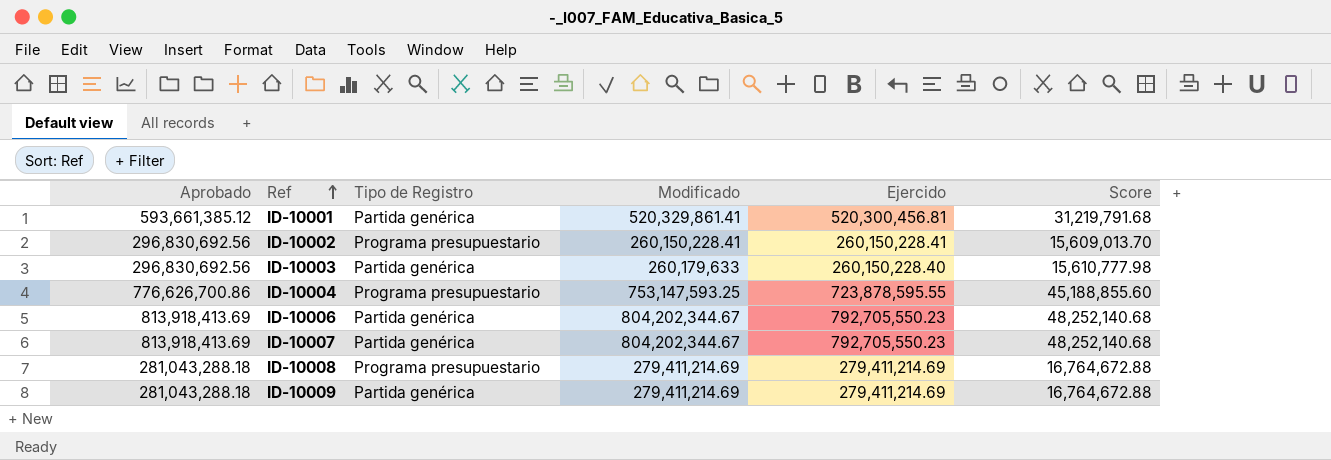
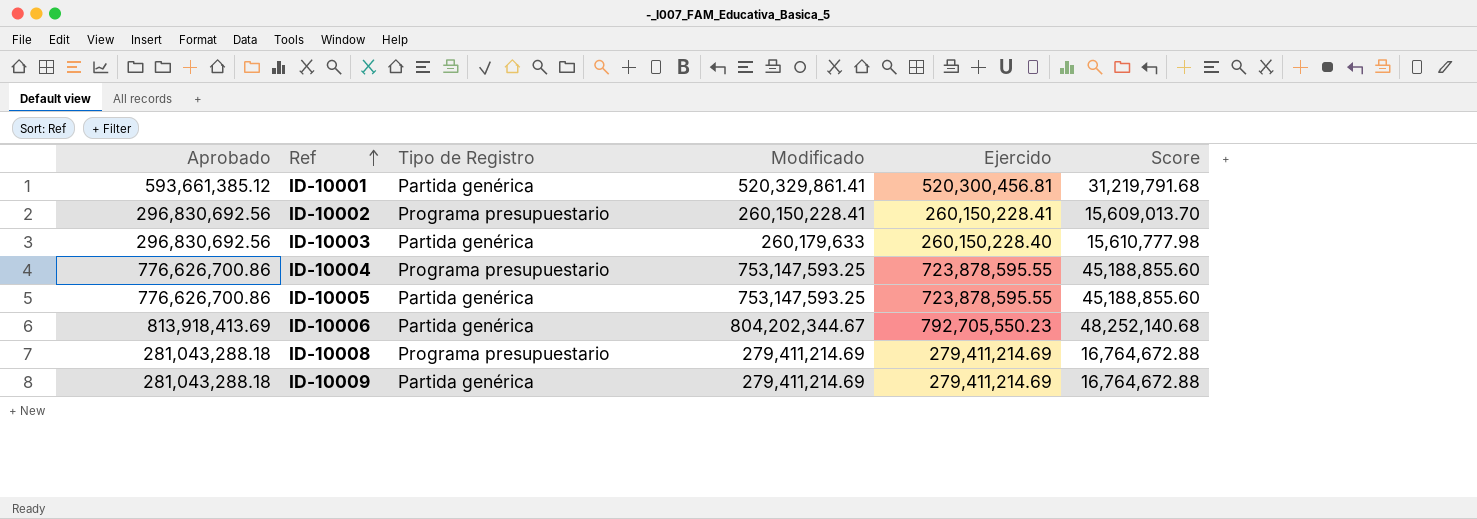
row ID-10007: 813,918,413.69 | Partida genérica | 804,202,344.67 | 792,705,550.23 | 48,252,140.68 -> none
row ID-10005: none -> 776,626,700.86 | Partida genérica | 753,147,593.25 | 723,878,595.55 | 45,188,855.60

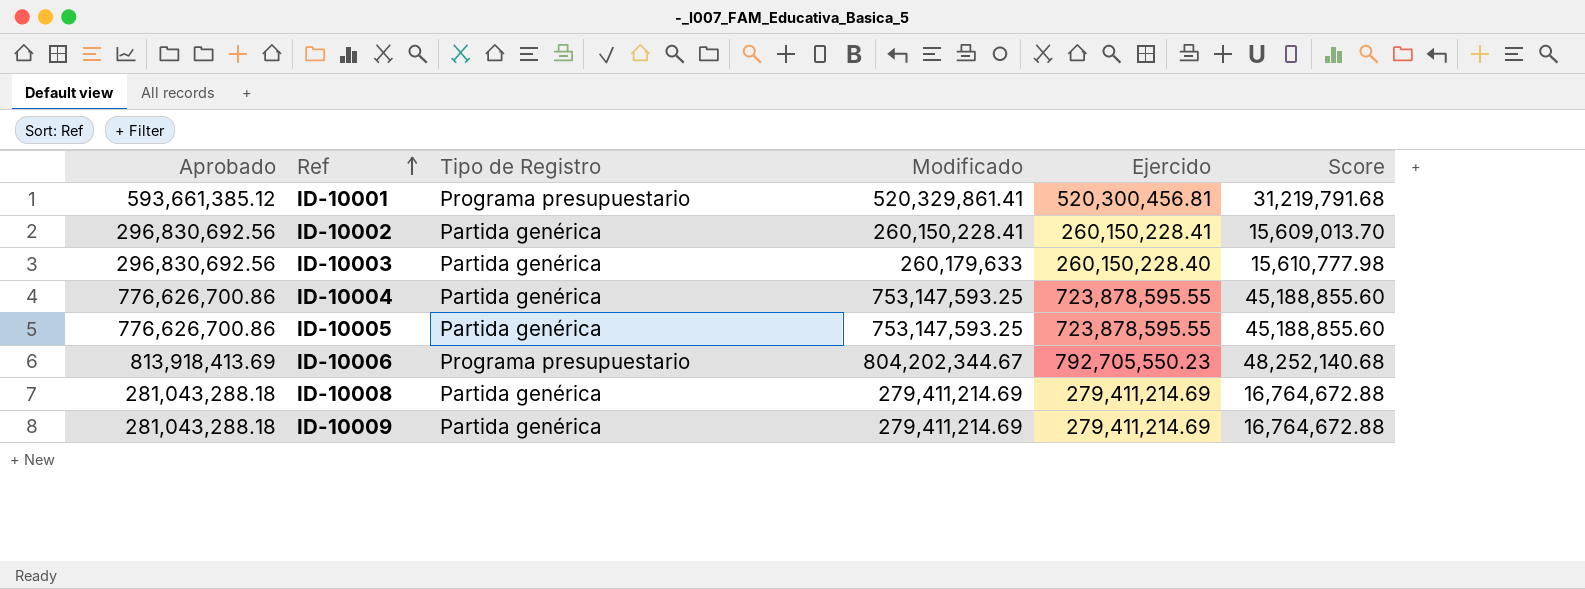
ID-10001 | Tipo de Registro: Partida genérica -> Programa presupuestario
ID-10002 | Tipo de Registro: Programa presupuestario -> Partida genérica
ID-10004 | Tipo de Registro: Programa presupuestario -> Partida genérica
ID-10006 | Tipo de Registro: Partida genérica -> Programa presupuestario
ID-10008 | Tipo de Registro: Programa presupuestario -> Partida genérica

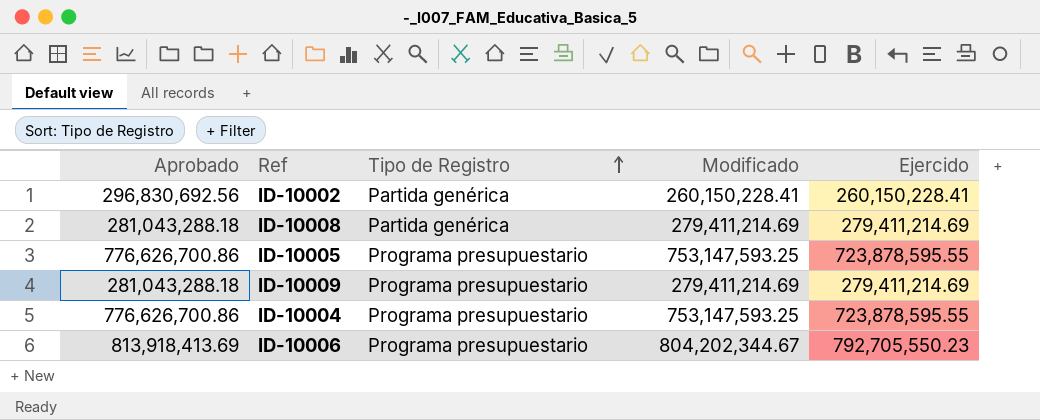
row order: Ref ascending -> Tipo de Registro ascending
column Score | formula: [Modificado] * 0.06 -> none
row ID-10001: 593,661,385.12 | Programa presupuestario | 520,329,861.41 | 520,300,456.81 | 31,219,791.68 -> none
row ID-10003: 296,830,692.56 | Partida genérica | 260,179,633 | 260,150,228.40 | 15,610,777.98 -> none
ID-10005 | Tipo de Registro: Partida genérica -> Programa presupuestario
ID-10009 | Tipo de Registro: Partida genérica -> Programa presupuestario
ID-10004 | Tipo de Registro: Partida genérica -> Programa presupuestario

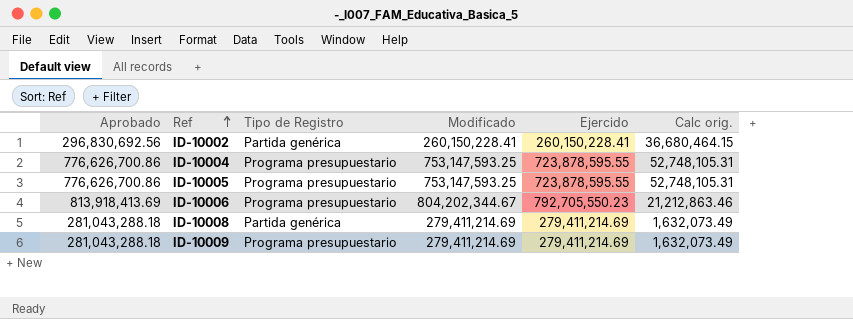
row order: Tipo de Registro ascending -> Ref ascending
column Calc orig. | formula: none -> [Aprobado] - [Ejercido]

